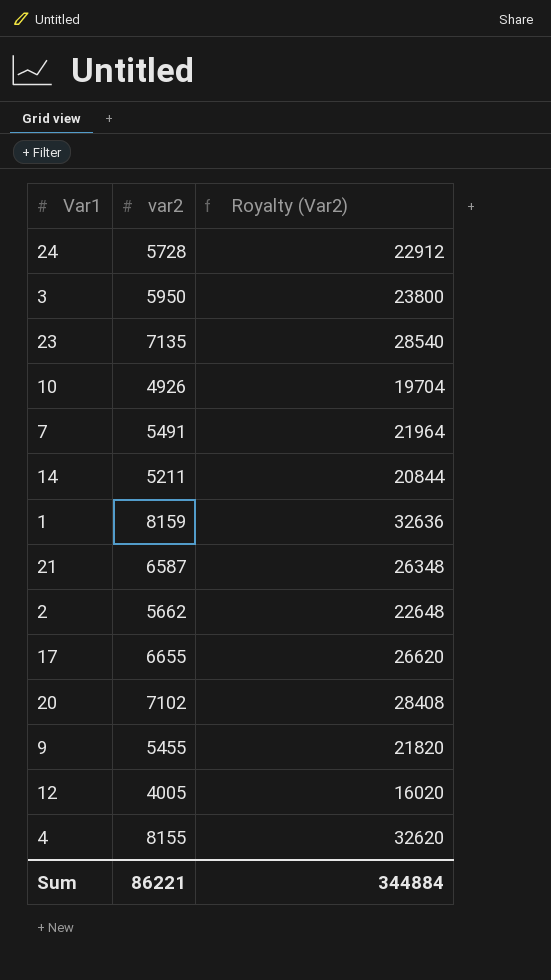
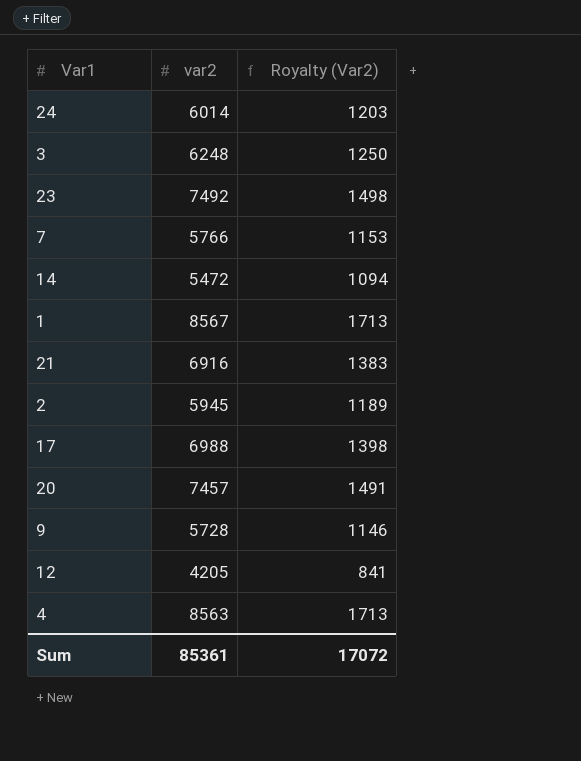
column Royalty (Var2) | formula: [var2] * 4 -> [var2] * 0.2
row 10: 4926 | 19704 -> none
24 | var2: 5728 -> 6014
3 | var2: 5950 -> 6248
23 | var2: 7135 -> 7492
7 | var2: 5491 -> 5766
14 | var2: 5211 -> 5472
1 | var2: 8159 -> 8567
21 | var2: 6587 -> 6916
2 | var2: 5662 -> 5945
17 | var2: 6655 -> 6988
20 | var2: 7102 -> 7457
9 | var2: 5455 -> 5728
12 | var2: 4005 -> 4205
4 | var2: 8155 -> 8563
Sum | var2: 86221 -> 85361
Sum | Royalty (Var2): 344884 -> 17072

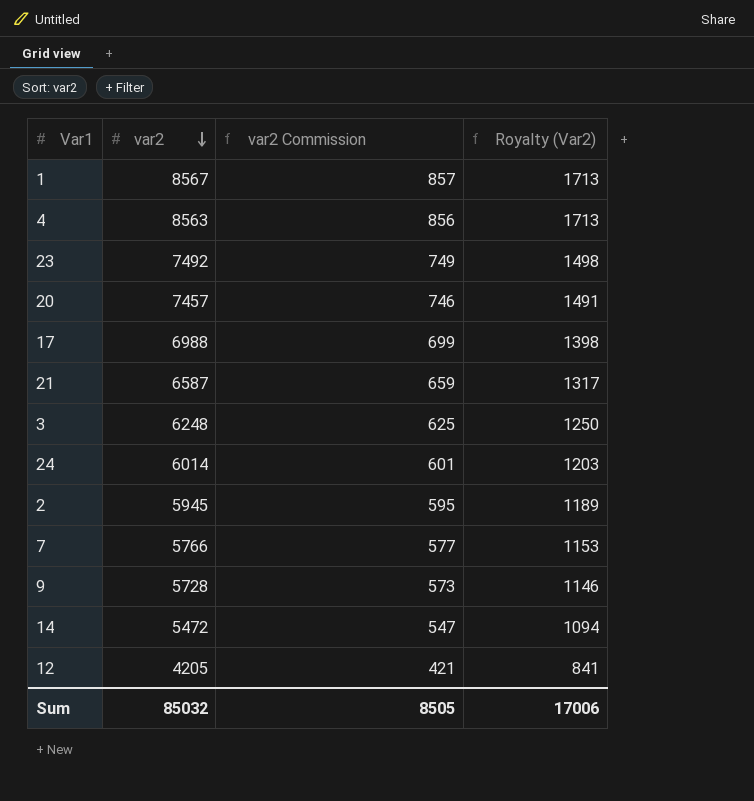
row order: none -> var2 descending
column var2 Commission | formula: none -> [var2] * 0.1
21 | var2: 6916 -> 6587
21 | Royalty (Var2): 1383 -> 1317
Sum | var2: 85361 -> 85032
Sum | Royalty (Var2): 17072 -> 17006

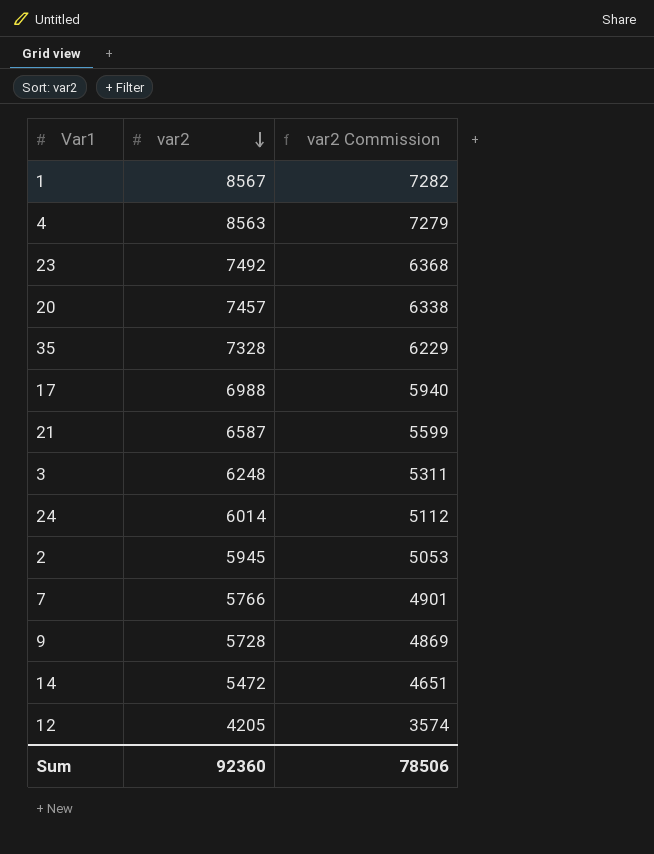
column Royalty (Var2) | formula: [var2] * 0.2 -> none
column var2 Commission | formula: [var2] * 0.1 -> [var2] * 0.85
row 35: none -> 7328 | 6229
Sum | var2: 85032 -> 92360
Sum | var2 Commission: 8505 -> 78506

